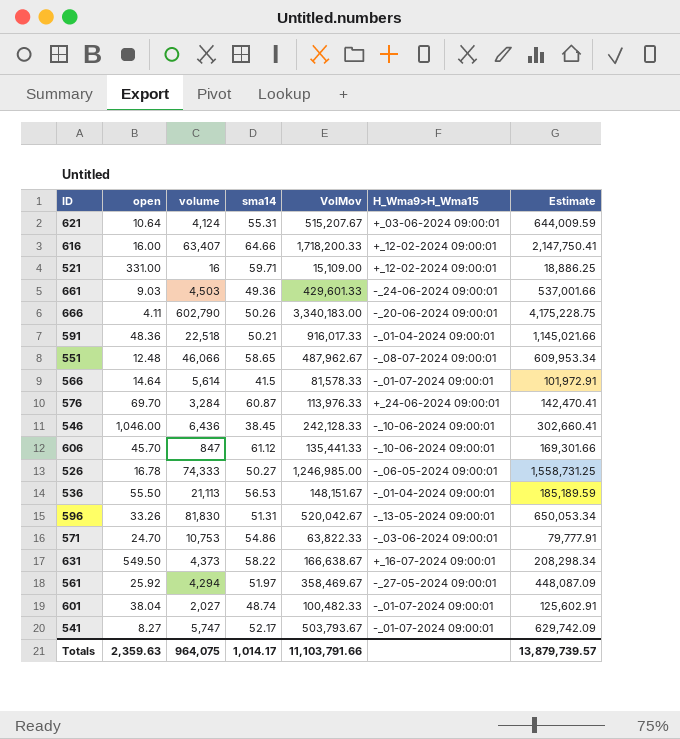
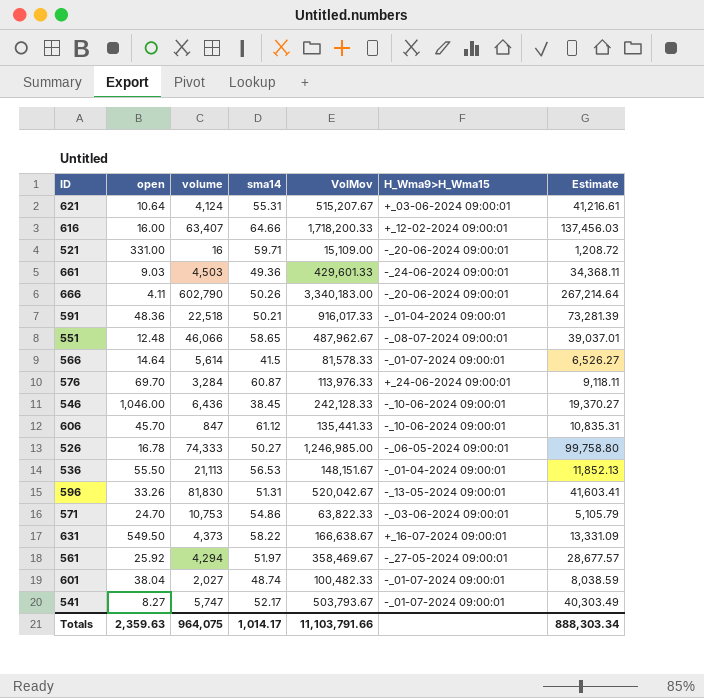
column Estimate | formula: [VolMov] * 1.25 -> [VolMov] * 0.08
521 | H_Wma9>H_Wma15: +_12-02-2024 09:00:01 -> -_20-06-2024 09:00:01
Totals | Estimate: 13,879,739.57 -> 888,303.34

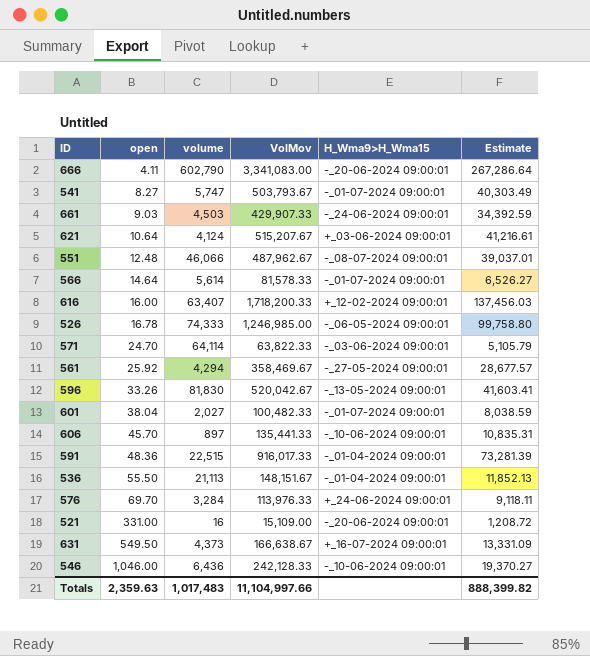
row order: none -> open ascending
column sma14 | position: 4 -> none
666 | VolMov: 3,340,183.00 -> 3,341,083.00
666 | Estimate: 267,214.64 -> 267,286.64
661 | VolMov: 429,601.33 -> 429,907.33
661 | Estimate: 34,368.11 -> 34,392.59
571 | volume: 10,753 -> 64,114
606 | volume: 847 -> 897
591 | volume: 22,518 -> 22,515
Totals | volume: 964,075 -> 1,017,483
Totals | VolMov: 11,103,791.66 -> 11,104,997.66
Totals | Estimate: 888,303.34 -> 888,399.82

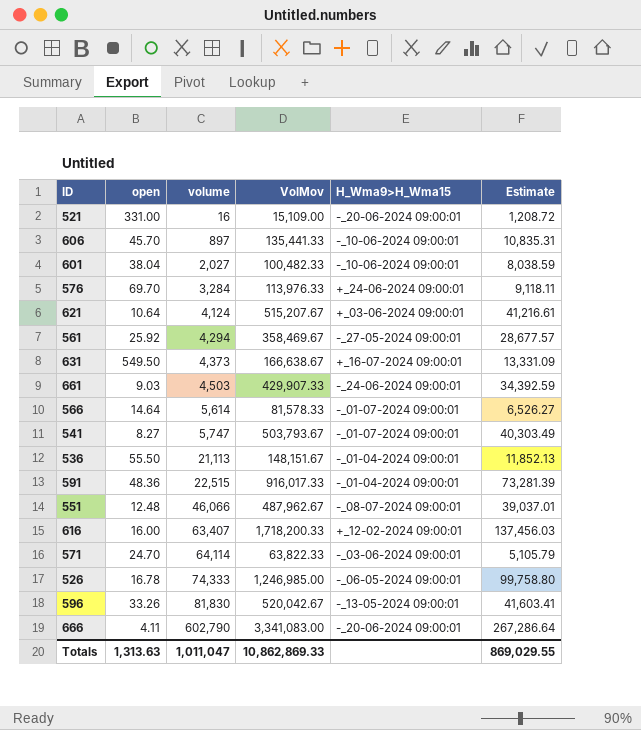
row order: open ascending -> volume ascending
row 546: 1,046.00 | 6,436 | 242,128.33 | -_10-06-2024 09:00:01 | 19,370.27 -> none
601 | H_Wma9>H_Wma15: -_01-07-2024 09:00:01 -> -_10-06-2024 09:00:01
Totals | open: 2,359.63 -> 1,313.63
Totals | volume: 1,017,483 -> 1,011,047
Totals | VolMov: 11,104,997.66 -> 10,862,869.33
Totals | Estimate: 888,399.82 -> 869,029.55

